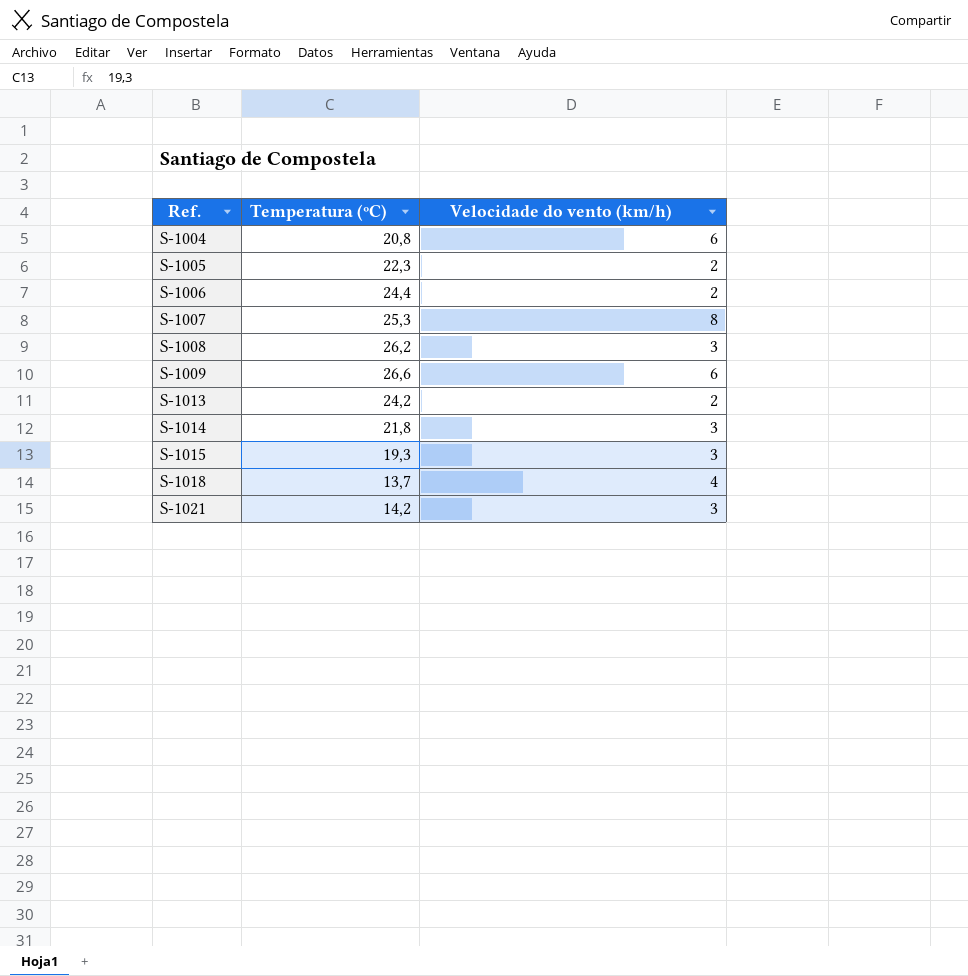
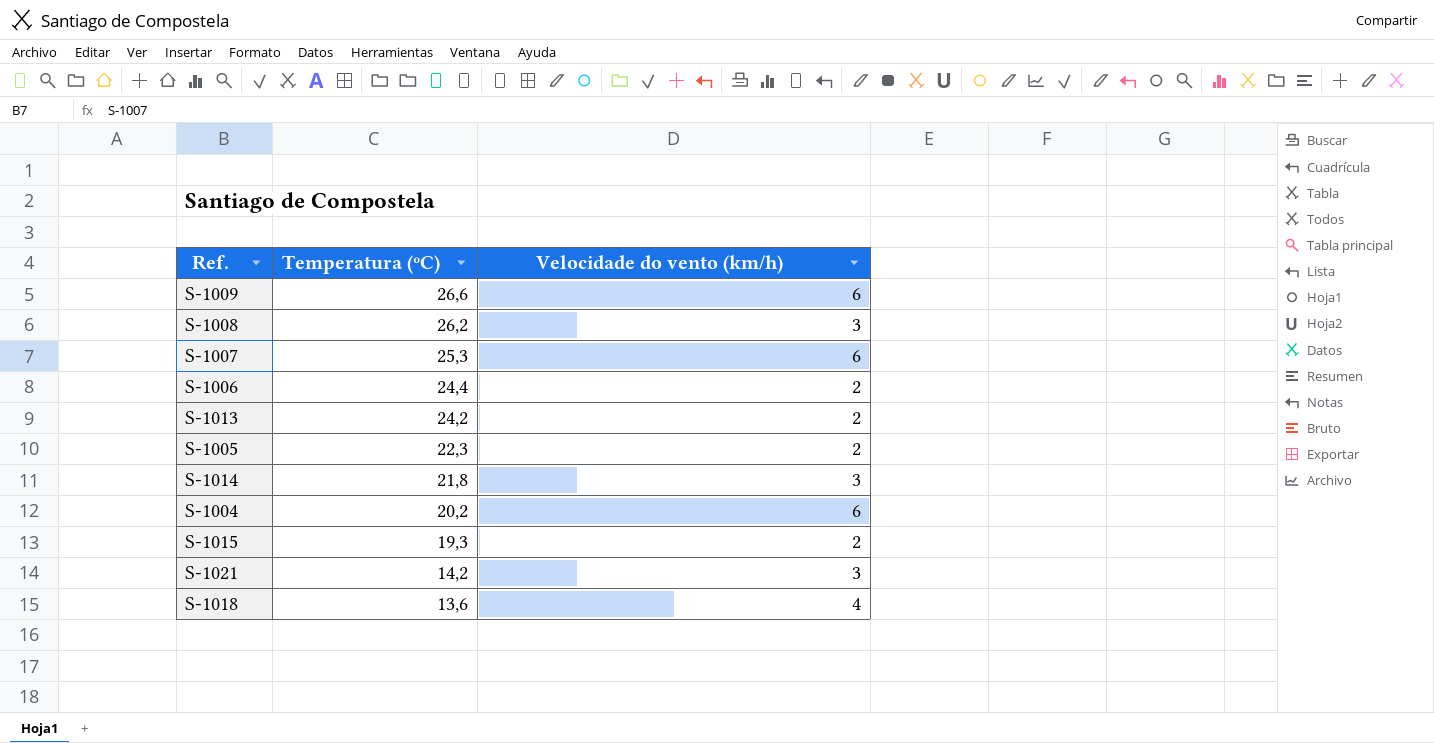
row order: Ref. ascending -> Temperatura (ºC) descending
S-1007 | Velocidade do vento (km/h): 8 -> 6
S-1004 | Temperatura (ºC): 20,8 -> 20,2
S-1015 | Velocidade do vento (km/h): 3 -> 2
S-1018 | Temperatura (ºC): 13,7 -> 13,6

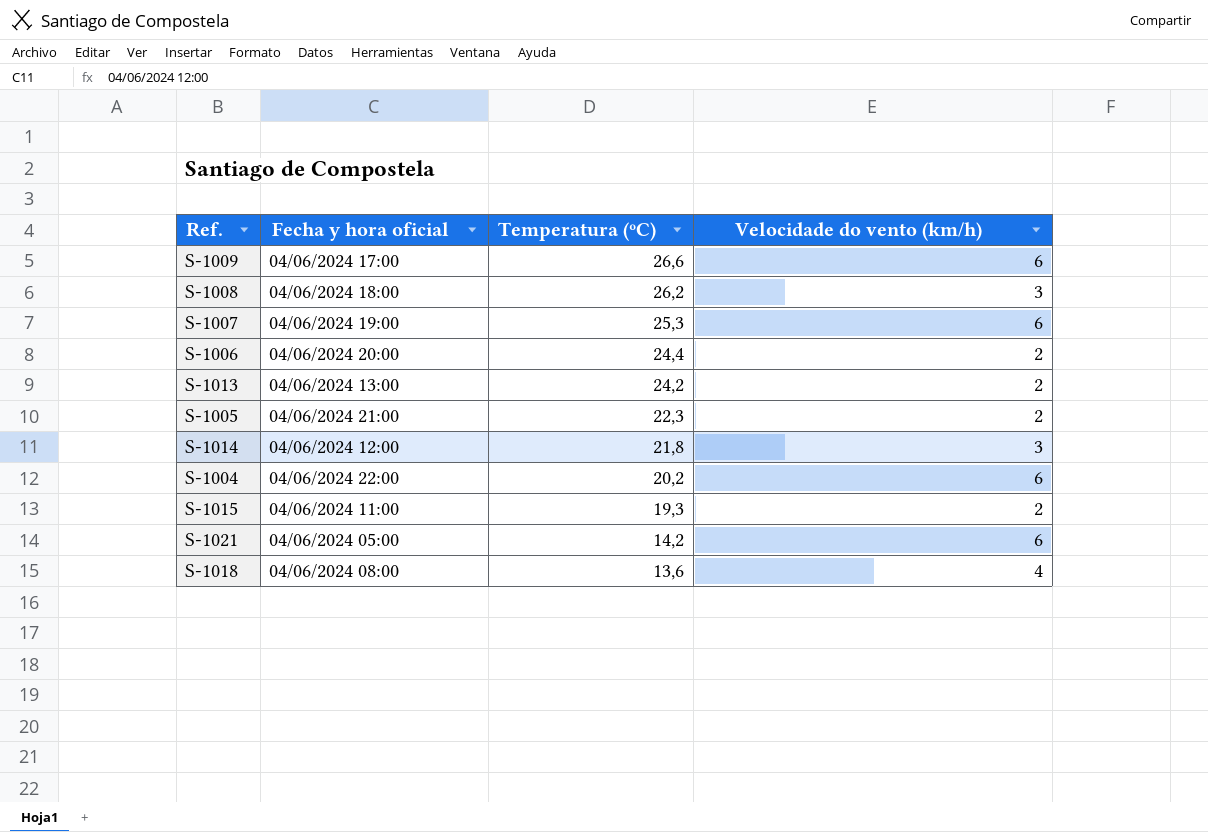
column Fecha y hora oficial | position: none -> 2
S-1021 | Velocidade do vento (km/h): 3 -> 6

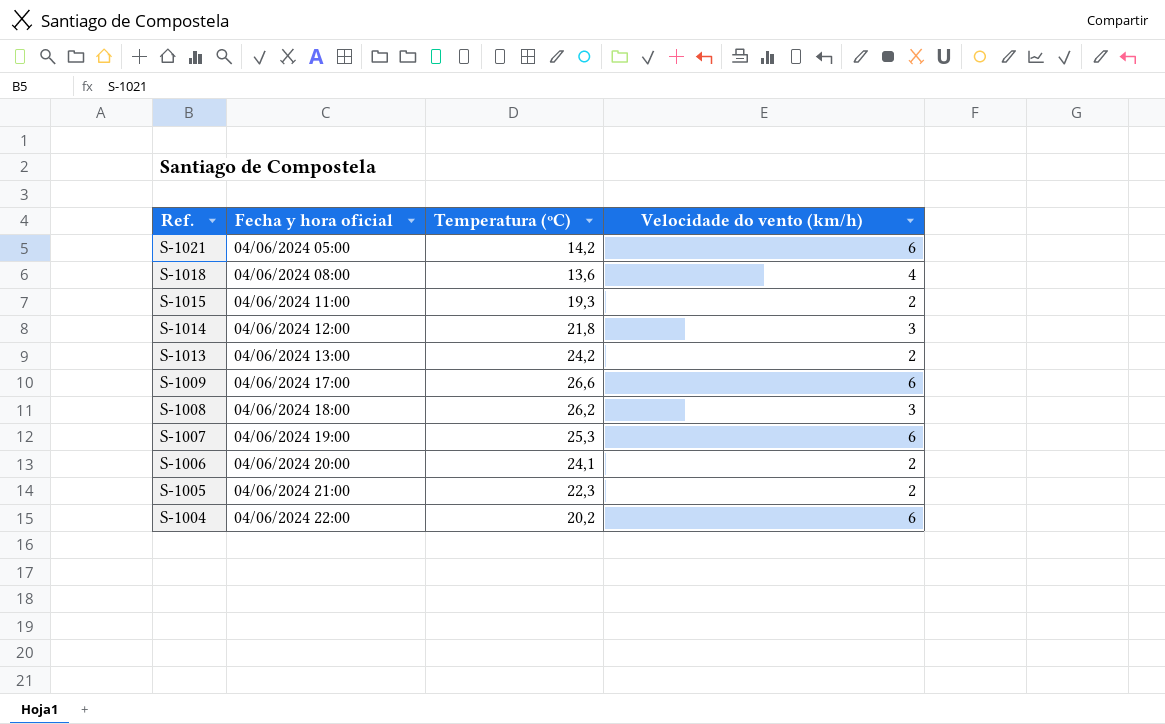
row order: Temperatura (ºC) descending -> Ref. descending
S-1006 | Temperatura (ºC): 24,4 -> 24,1

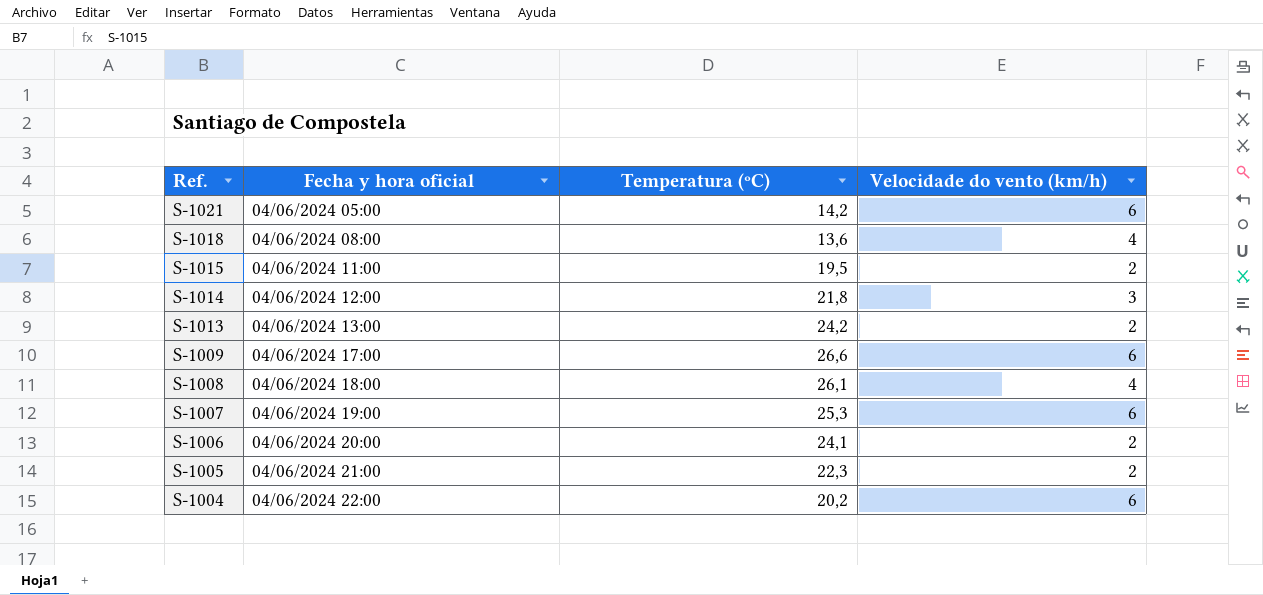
S-1015 | Temperatura (ºC): 19,3 -> 19,5
S-1008 | Temperatura (ºC): 26,2 -> 26,1
S-1008 | Velocidade do vento (km/h): 3 -> 4

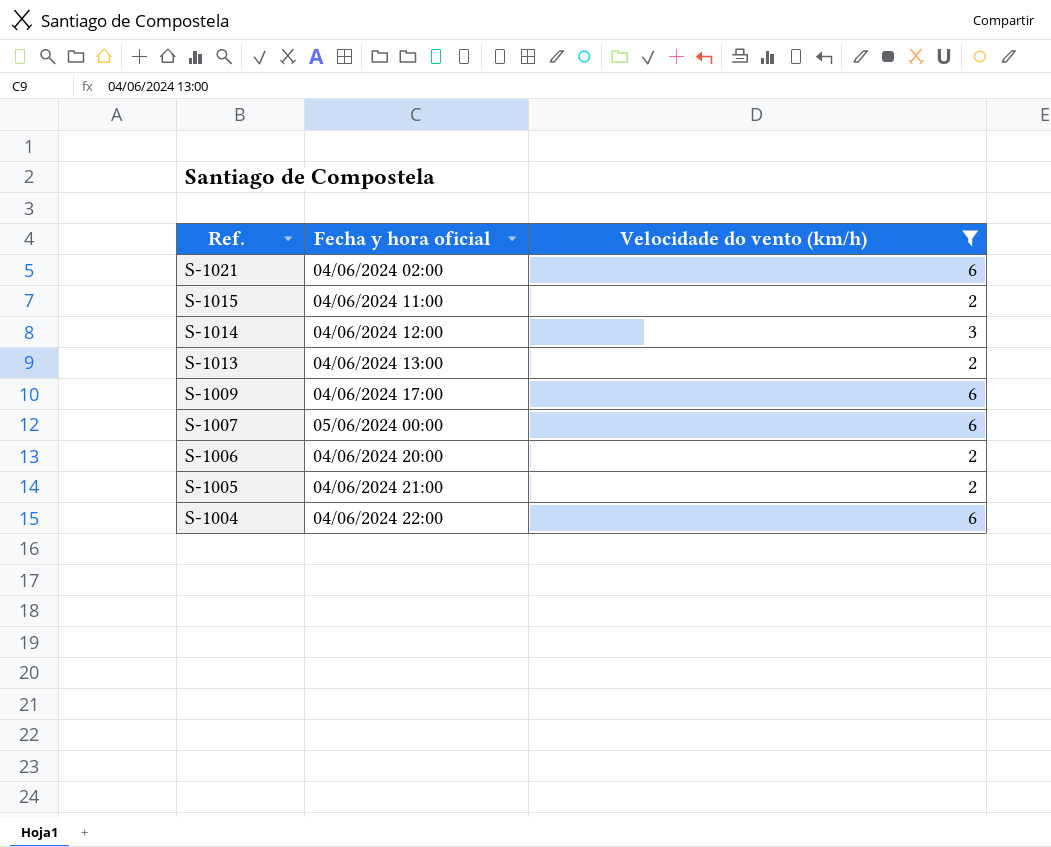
filter: none -> Velocidade do vento (km/h) != 4
column Temperatura (ºC) | position: 3 -> none
S-1021 | Fecha y hora oficial: 04/06/2024 05:00 -> 04/06/2024 02:00
S-1007 | Fecha y hora oficial: 04/06/2024 19:00 -> 05/06/2024 00:00

